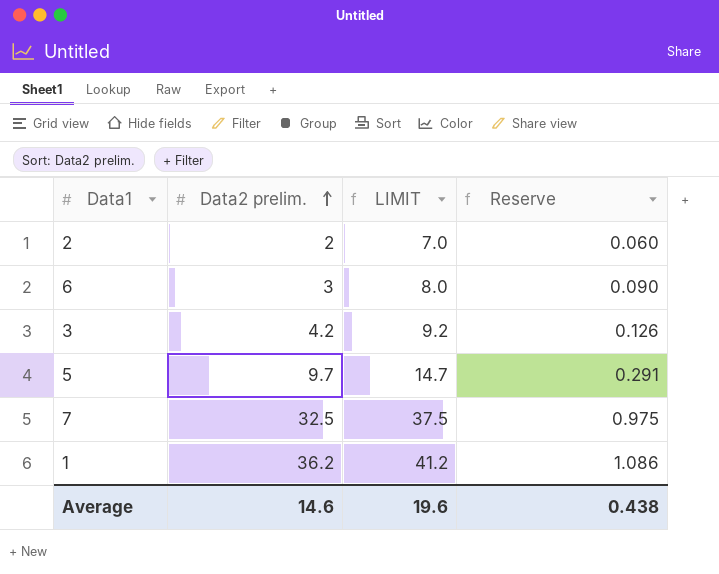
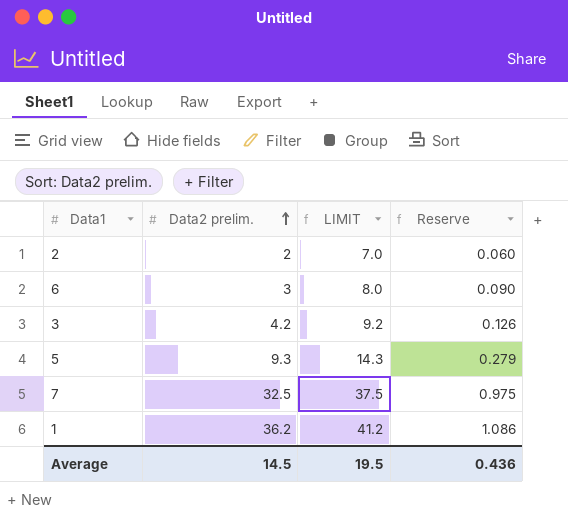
5 | Data2 prelim.: 9.7 -> 9.3
5 | LIMIT: 14.7 -> 14.3
5 | Reserve: 0.291 -> 0.279
Average | Data2 prelim.: 14.6 -> 14.5
Average | LIMIT: 19.6 -> 19.5
Average | Reserve: 0.438 -> 0.436

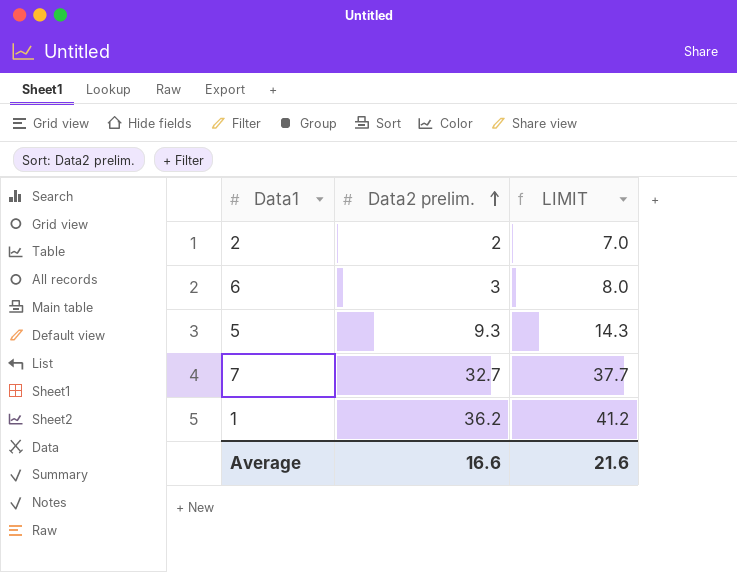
column Reserve | formula: [Data2 prelim.] * 0.03 -> none
row 3: 4.2 | 9.2 | 0.126 -> none
7 | Data2 prelim.: 32.5 -> 32.7
7 | LIMIT: 37.5 -> 37.7
Average | Data2 prelim.: 14.5 -> 16.6
Average | LIMIT: 19.5 -> 21.6

